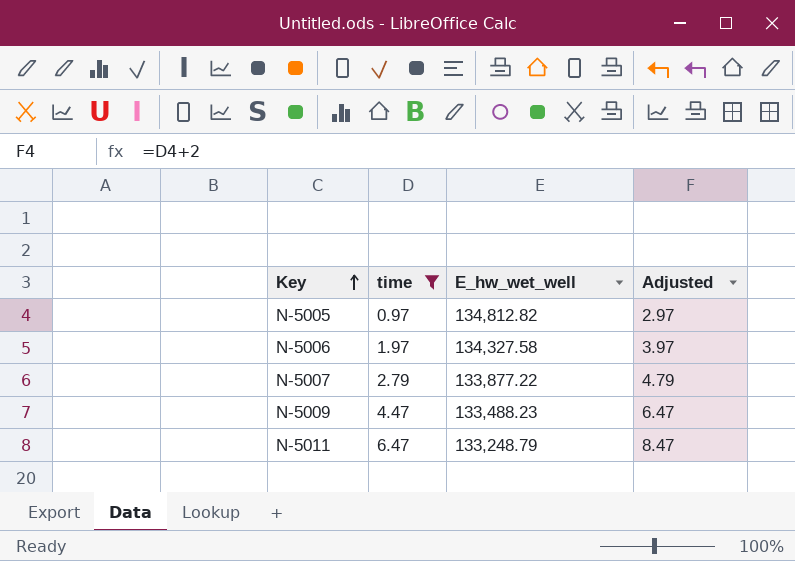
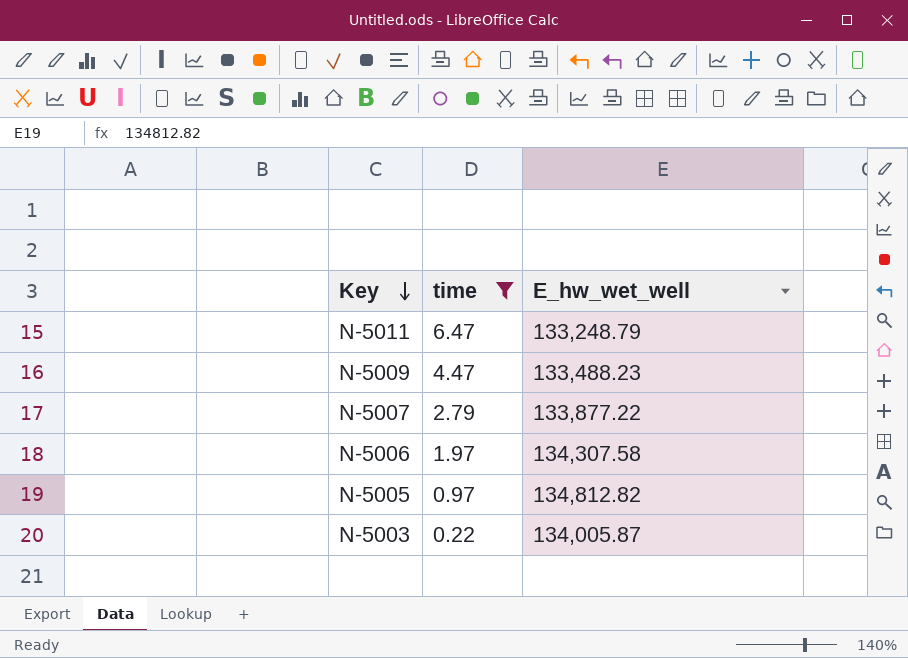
row order: Key ascending -> Key descending
column Adjusted | formula: [time] + 2 -> none
N-5006 | E_hw_wet_well: 134,327.58 -> 134,307.58
row N-5003: none -> 0.22 | 134,005.87

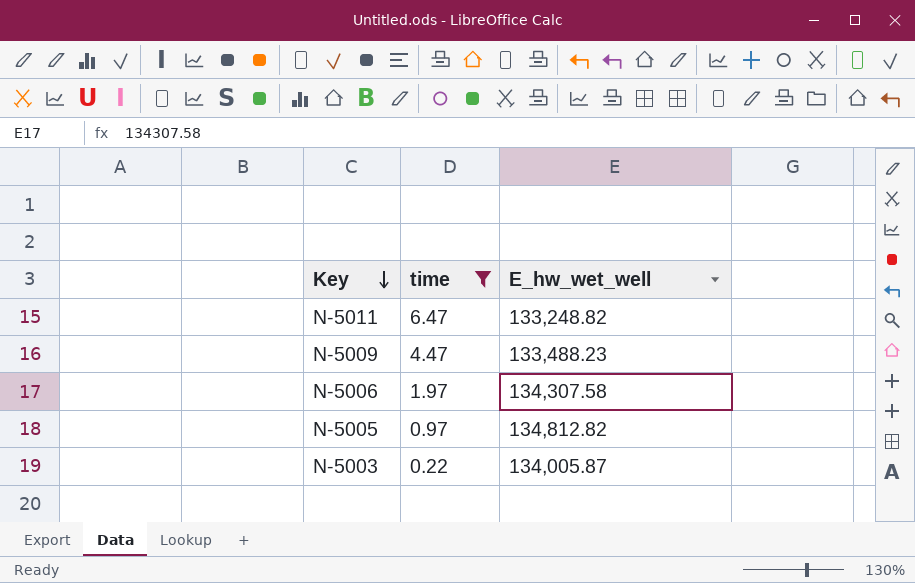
row N-5007: 2.79 | 133,877.22 -> none
N-5011 | E_hw_wet_well: 133,248.79 -> 133,248.82

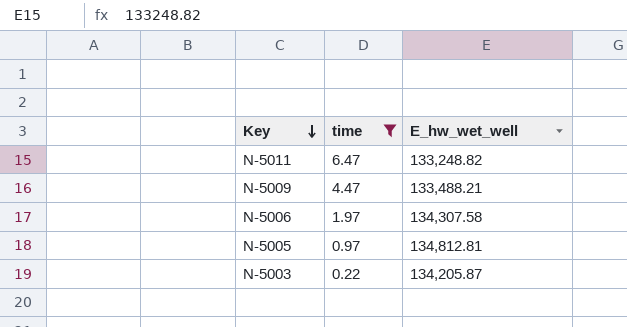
N-5009 | E_hw_wet_well: 133,488.23 -> 133,488.21
N-5005 | E_hw_wet_well: 134,812.82 -> 134,812.81
N-5003 | E_hw_wet_well: 134,005.87 -> 134,205.87

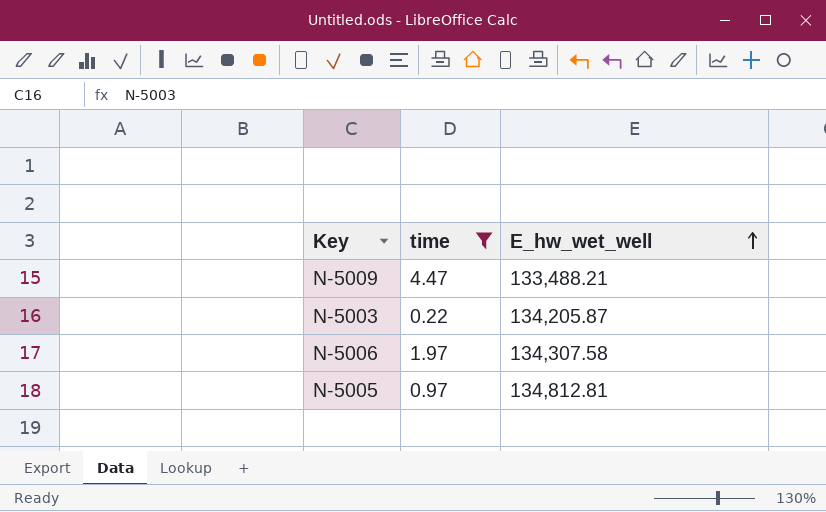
row order: Key descending -> E_hw_wet_well ascending
row N-5011: 6.47 | 133,248.82 -> none

